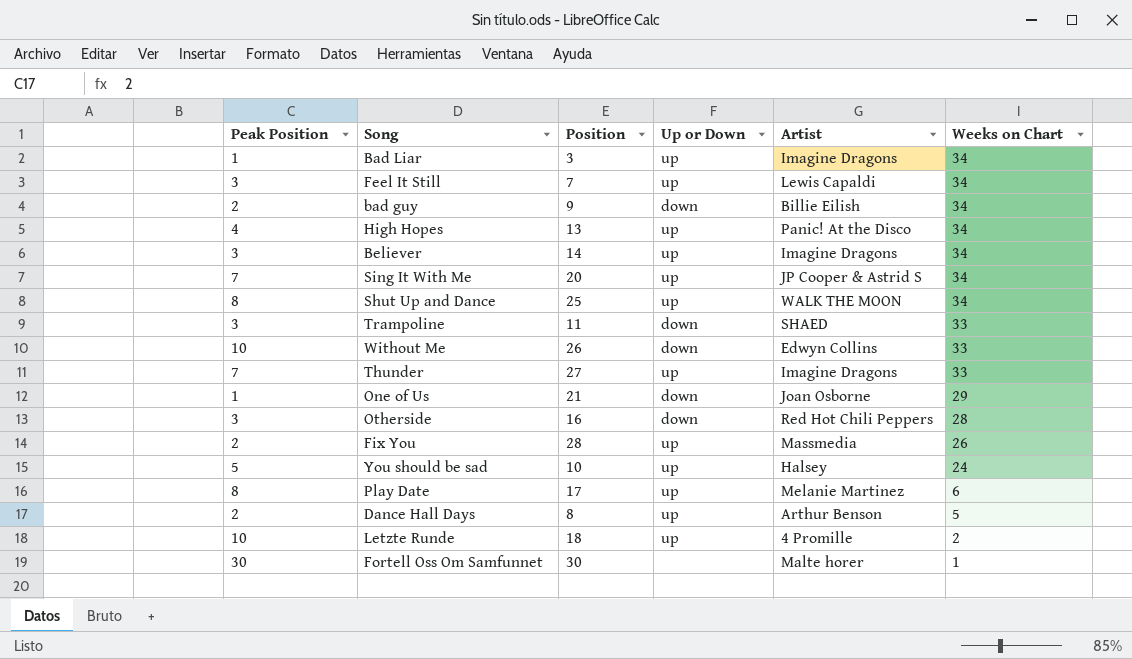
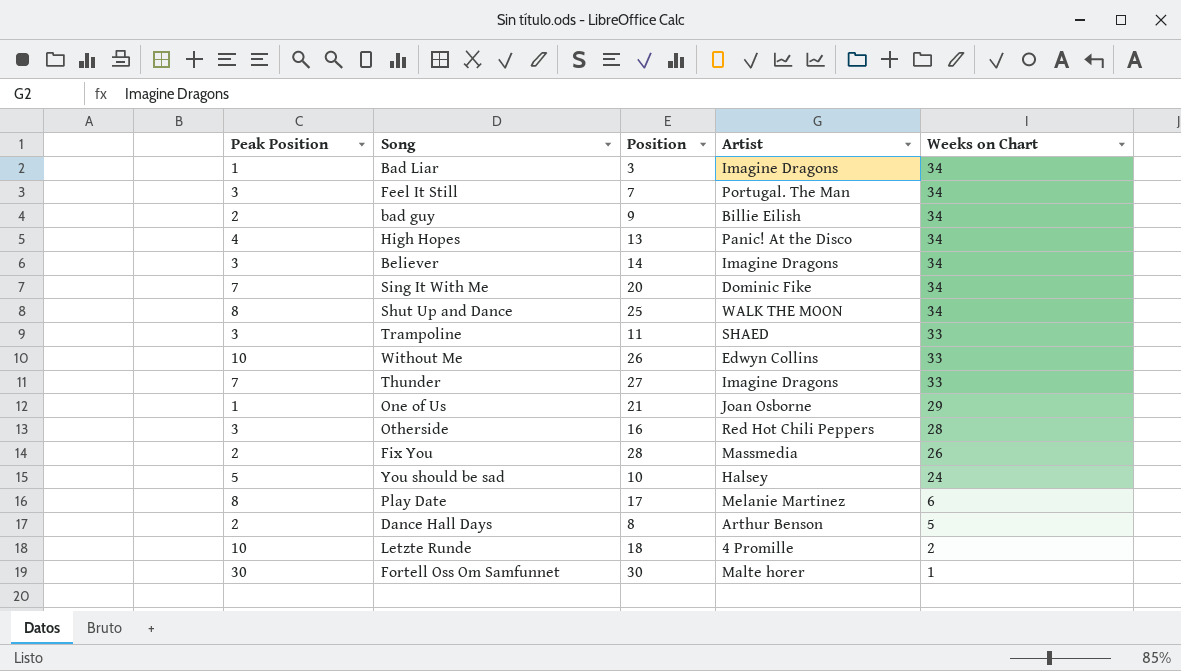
column Up or Down | position: 4 -> none
Feel It Still | Artist: Lewis Capaldi -> Portugal. The Man
Sing It With Me | Artist: JP Cooper & Astrid S -> Dominic Fike

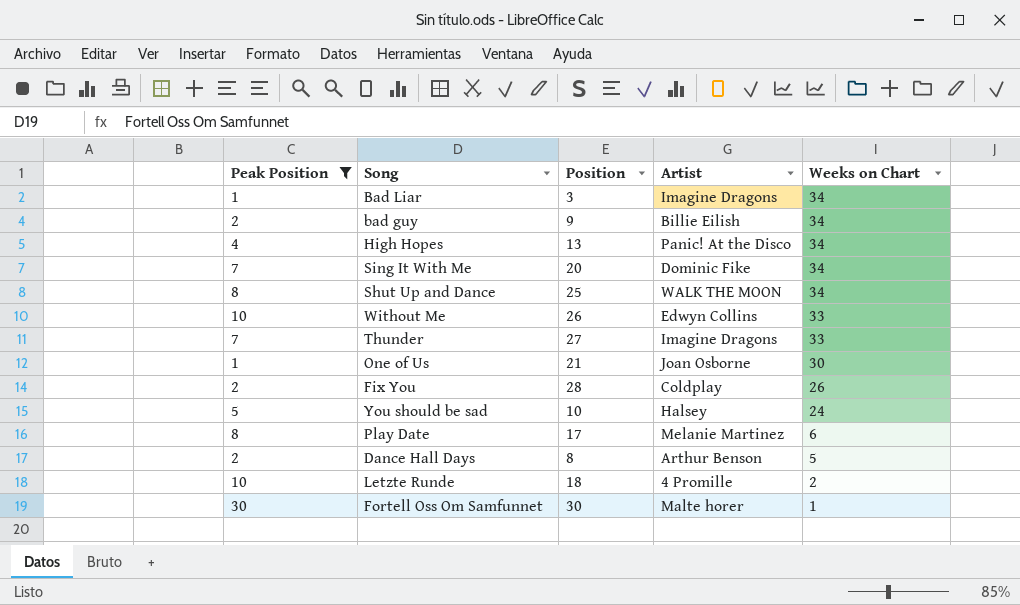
filter: none -> Peak Position != 3
One of Us | Weeks on Chart: 29 -> 30
Fix You | Artist: Massmedia -> Coldplay

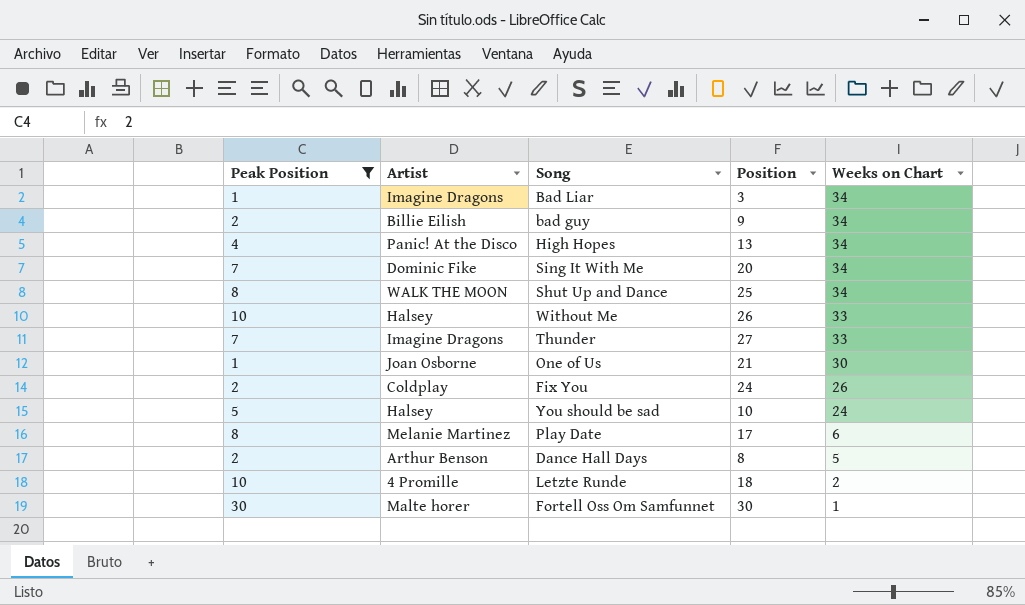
column Artist | position: 4 -> 2
Without Me | Artist: Edwyn Collins -> Halsey
Fix You | Position: 28 -> 24

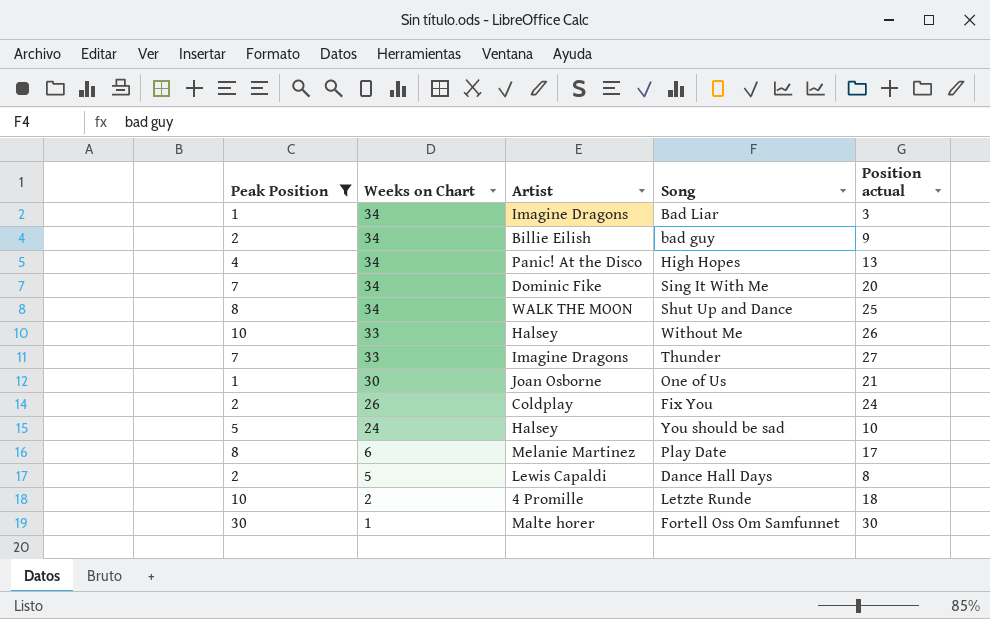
column Weeks on Chart | position: 5 -> 2
column name: Position -> Position actual
Dance Hall Days | Artist: Arthur Benson -> Lewis Capaldi

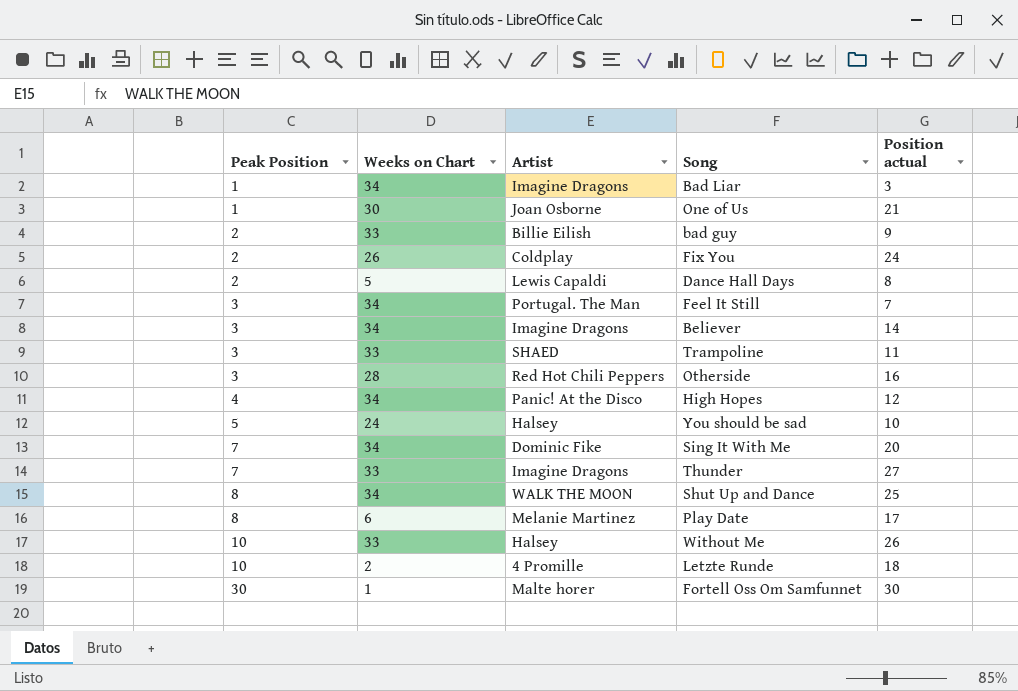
filter: Peak Position != 3 -> none
row order: Weeks on Chart descending -> Peak Position ascending
bad guy | Weeks on Chart: 34 -> 33
High Hopes | Position actual: 13 -> 12

